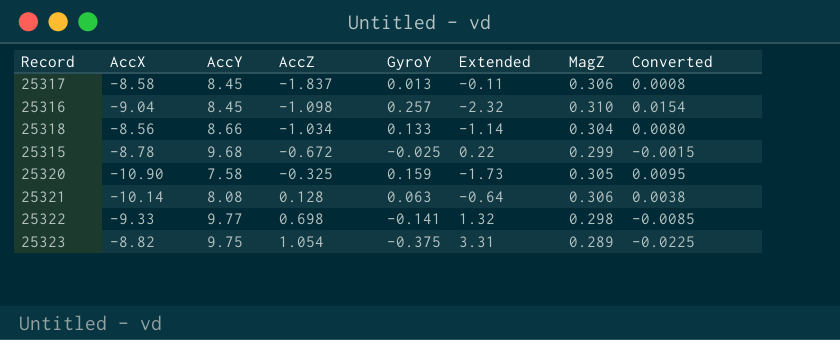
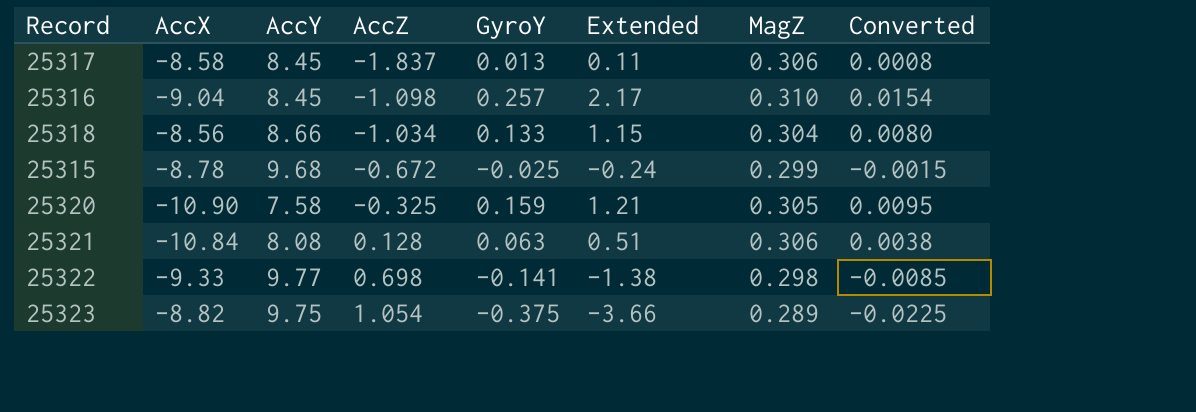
column Extended | formula: [AccX] * [GyroY] -> [AccY] * [GyroY]
25321 | AccX: -10.14 -> -10.84

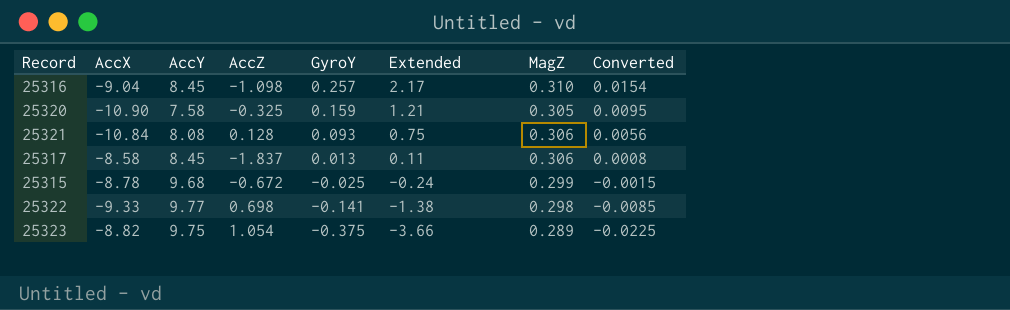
row order: AccZ ascending -> GyroY descending
row 25318: -8.56 | 8.66 | -1.034 | 0.133 | 1.15 | 0.304 | 0.0080 -> none
25321 | GyroY: 0.063 -> 0.093
25321 | Extended: 0.51 -> 0.75
25321 | Converted: 0.0038 -> 0.0056

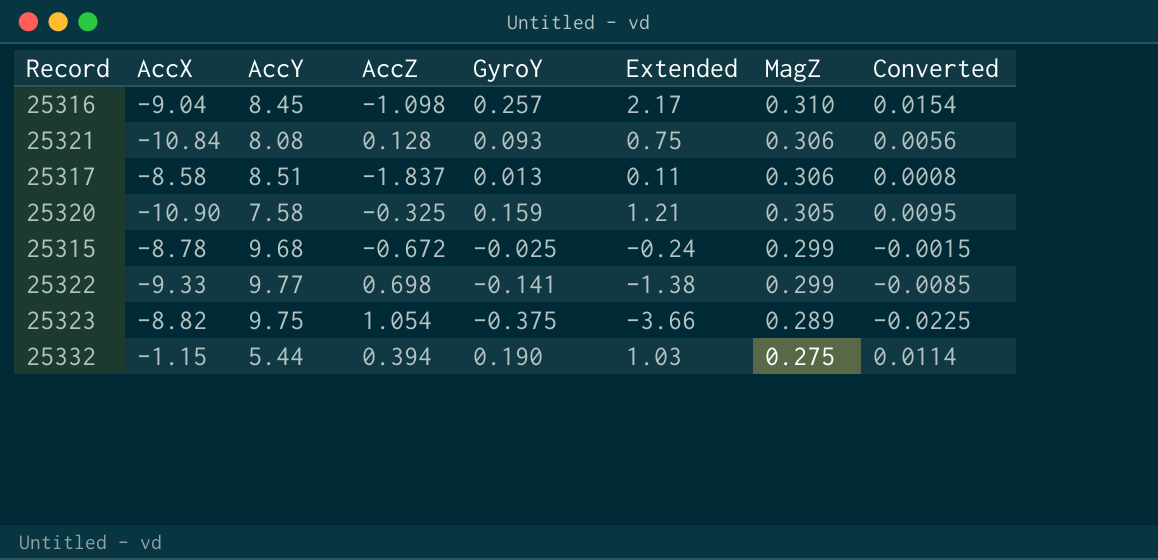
row order: GyroY descending -> MagZ descending
25317 | AccY: 8.45 -> 8.51
25322 | MagZ: 0.298 -> 0.299
row 25332: none -> -1.15 | 5.44 | 0.394 | 0.190 | 1.03 | 0.275 | 0.0114

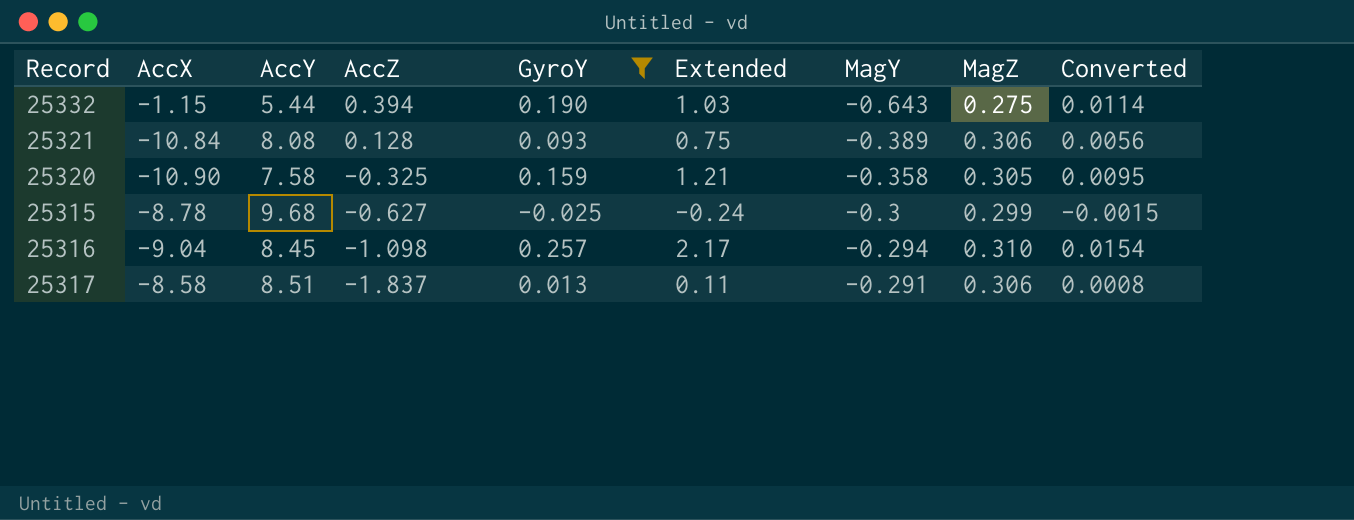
filter: none -> GyroY >= -0.025
row order: MagZ descending -> AccZ descending
column MagY | position: none -> 7
25315 | AccZ: -0.672 -> -0.627

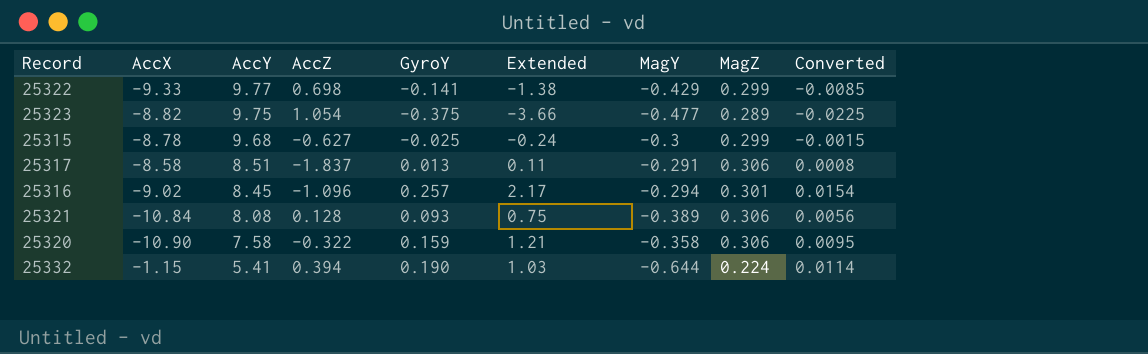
filter: GyroY >= -0.025 -> none
row order: AccZ descending -> AccY descending
25316 | AccX: -9.04 -> -9.02
25316 | AccZ: -1.098 -> -1.096
25316 | MagZ: 0.310 -> 0.301
25320 | AccZ: -0.325 -> -0.322
25320 | MagZ: 0.305 -> 0.306
25332 | AccY: 5.44 -> 5.41
25332 | MagY: -0.643 -> -0.644
25332 | MagZ: 0.275 -> 0.224

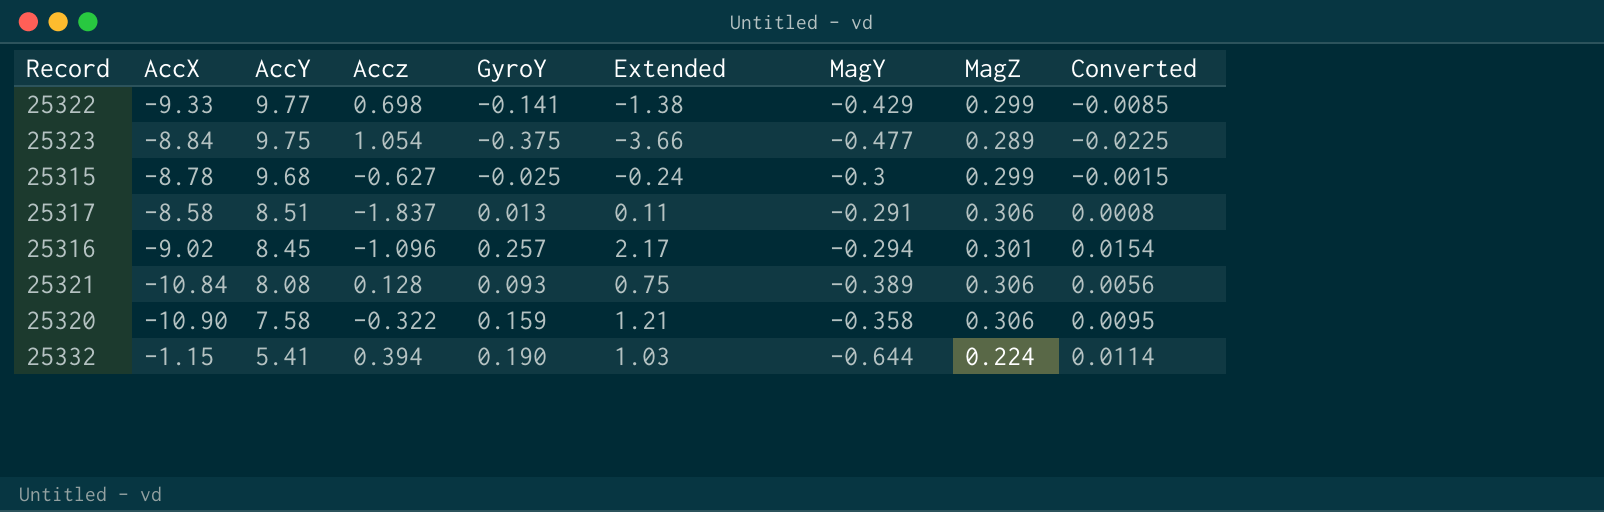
column name: AccZ -> Accz
25323 | AccX: -8.82 -> -8.84

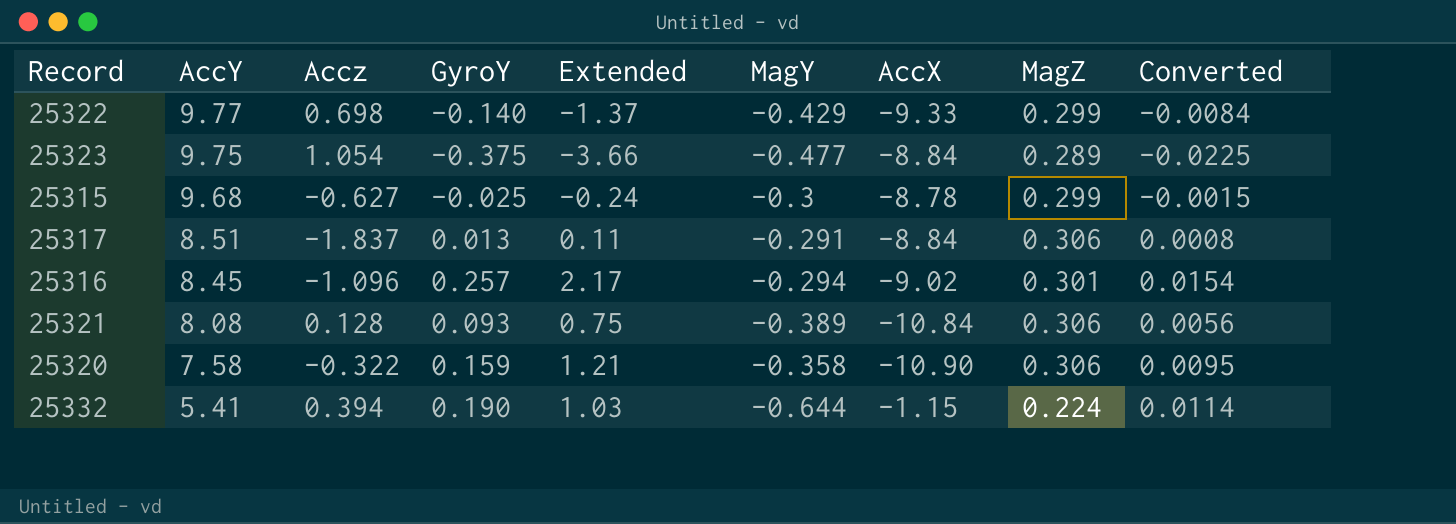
column AccX | position: 2 -> 7
25322 | GyroY: -0.141 -> -0.140
25322 | Extended: -1.38 -> -1.37
25322 | Converted: -0.0085 -> -0.0084
25317 | AccX: -8.58 -> -8.84

